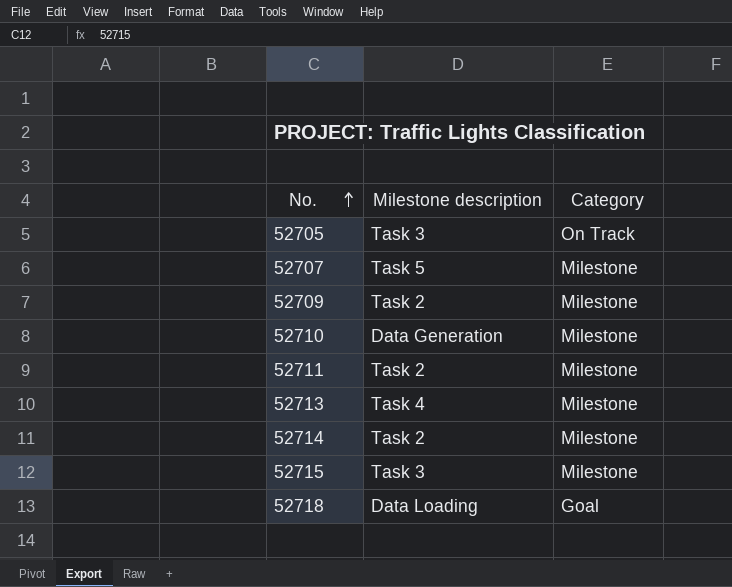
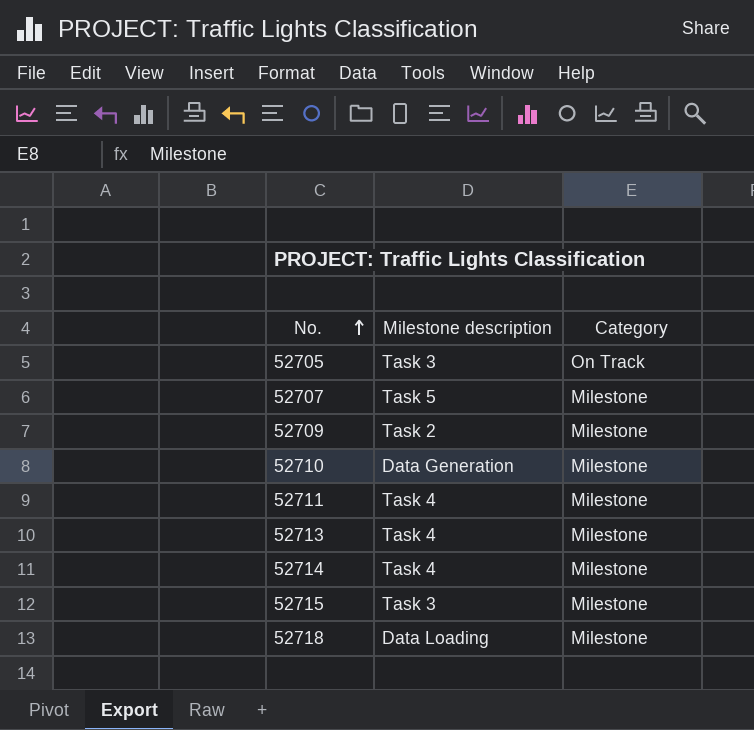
52711 | Milestone description: Task 2 -> Task 4
52714 | Milestone description: Task 2 -> Task 4
52718 | Category: Goal -> Milestone

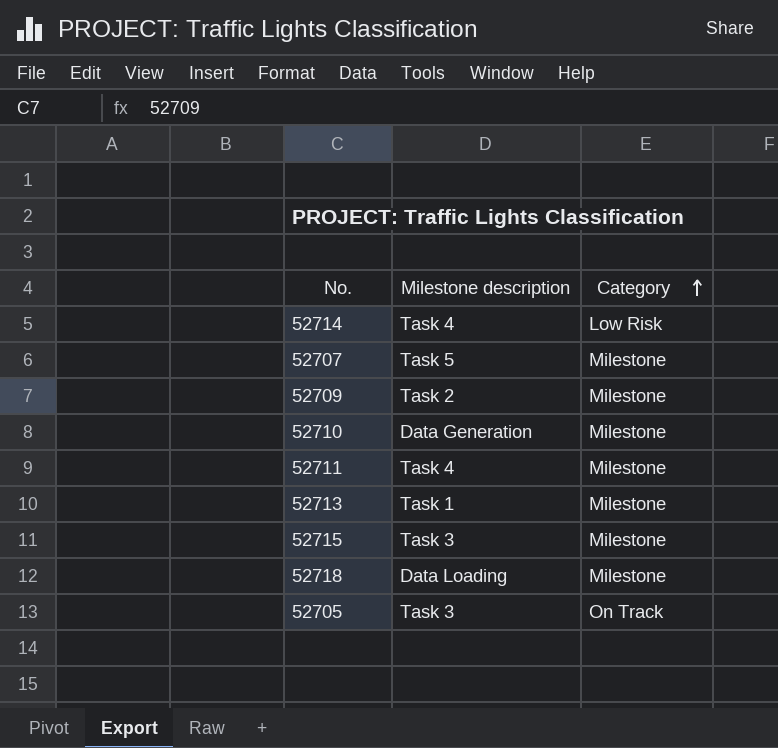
row order: No. ascending -> Category ascending
52714 | Category: Milestone -> Low Risk
52713 | Milestone description: Task 4 -> Task 1

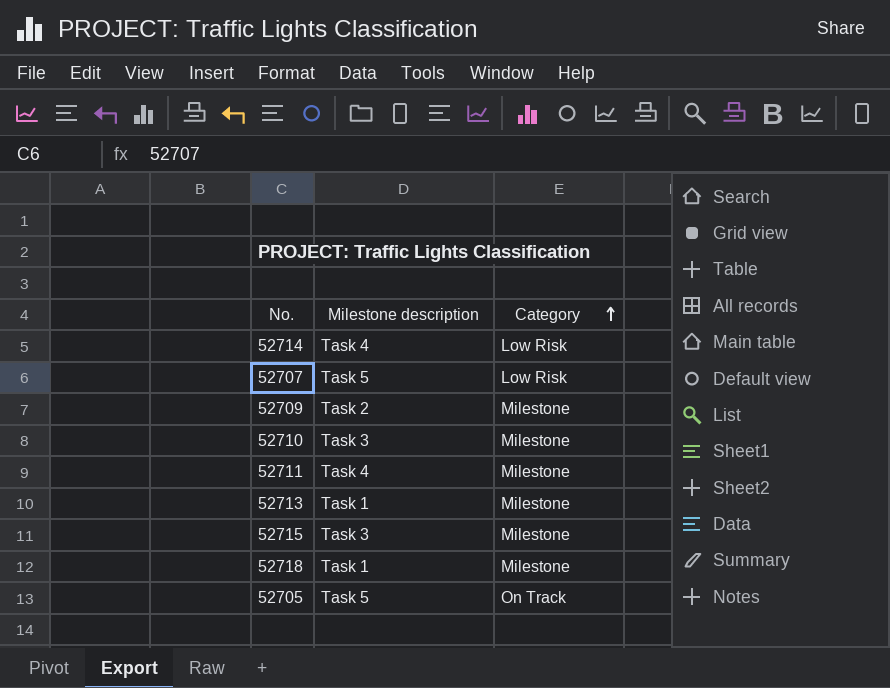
52707 | Category: Milestone -> Low Risk
52710 | Milestone description: Data Generation -> Task 3
52718 | Milestone description: Data Loading -> Task 1
52705 | Milestone description: Task 3 -> Task 5

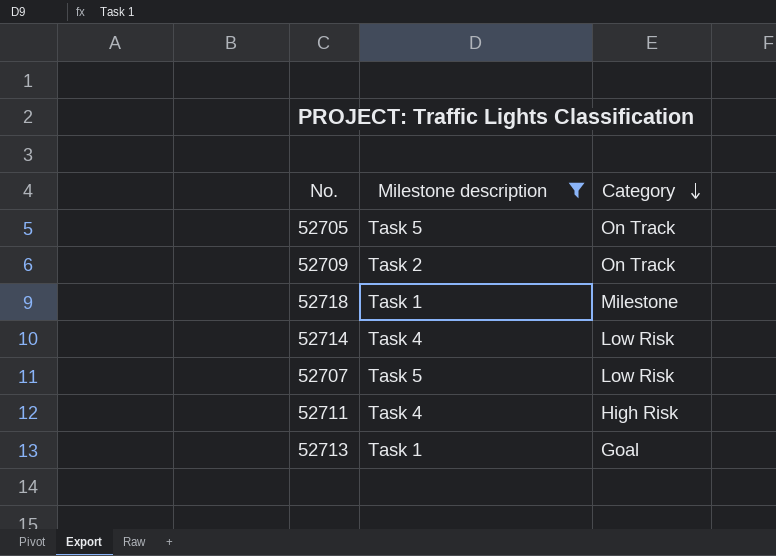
filter: none -> Milestone description != Task 3
row order: Category ascending -> Category descending
52709 | Category: Milestone -> On Track
52711 | Category: Milestone -> High Risk
52713 | Category: Milestone -> Goal

